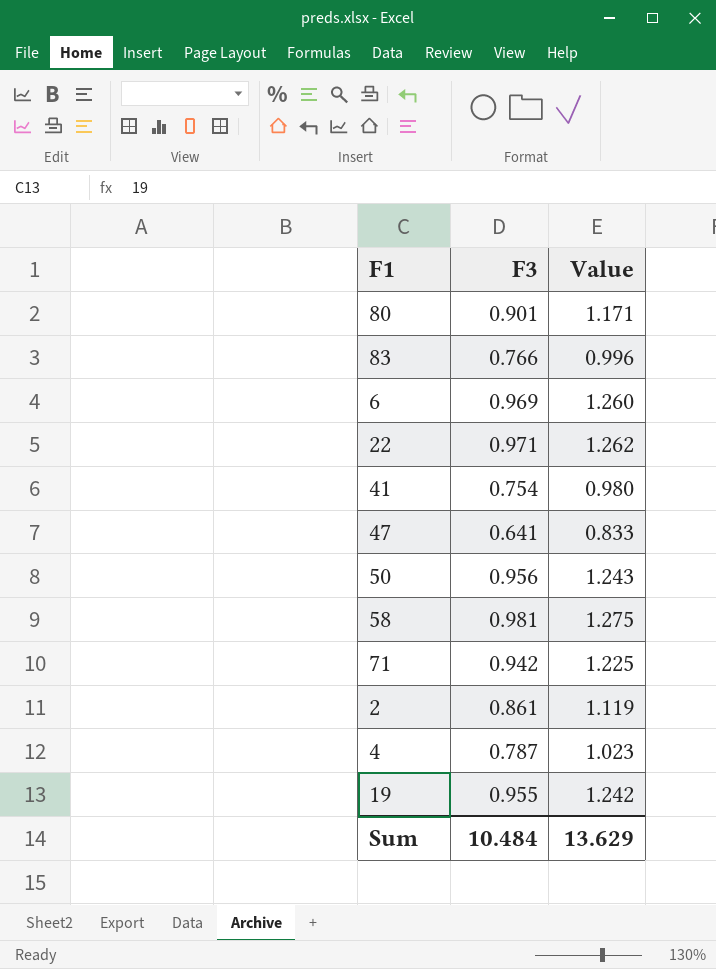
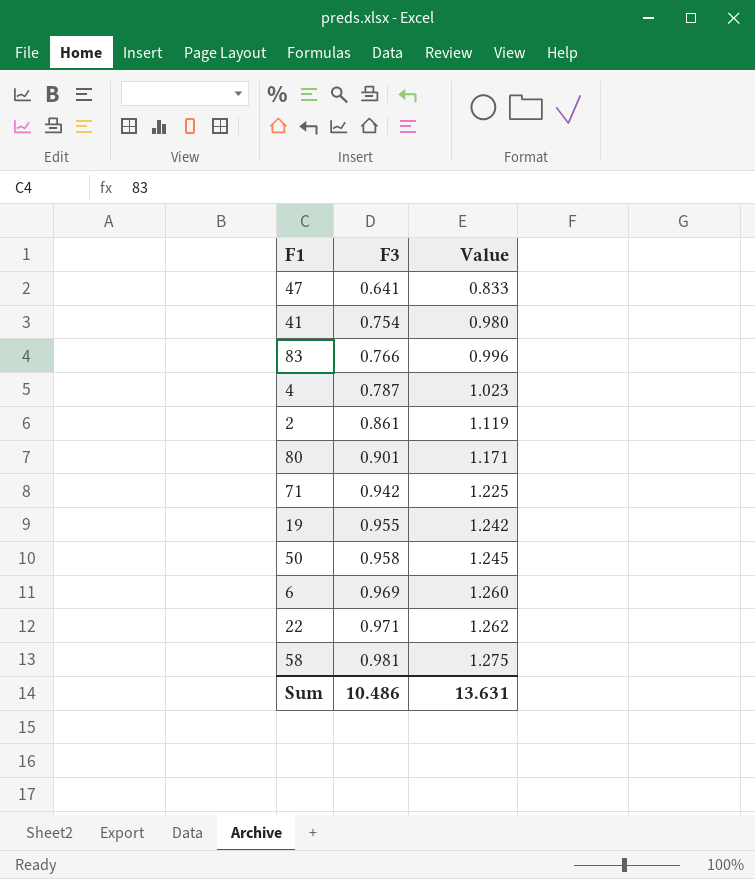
row order: none -> F3 ascending
50 | F3: 0.956 -> 0.958
50 | Value: 1.243 -> 1.245
Sum | F3: 10.484 -> 10.486
Sum | Value: 13.629 -> 13.631

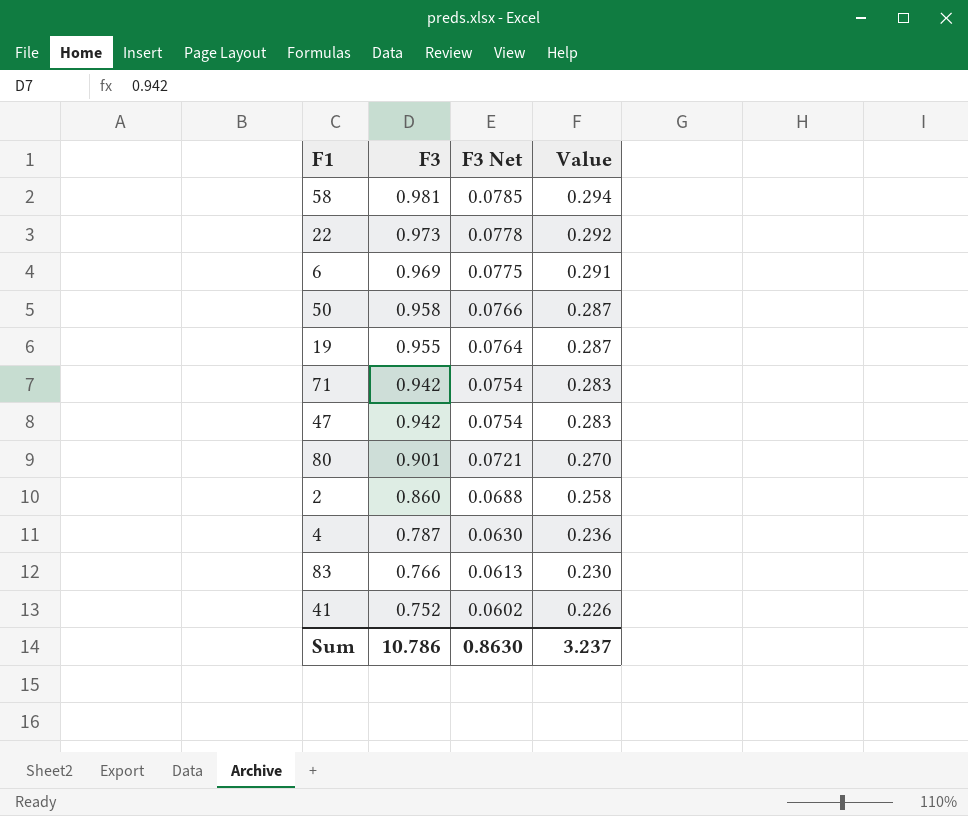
row order: F3 ascending -> F3 descending
column F3 Net | formula: none -> [F3] * 0.08
column Value | formula: [F3] * 1.3 -> [F3] * 0.3
22 | F3: 0.971 -> 0.973
47 | F3: 0.641 -> 0.942
2 | F3: 0.861 -> 0.860
41 | F3: 0.754 -> 0.752
Sum | F3: 10.486 -> 10.786
Sum | Value: 13.631 -> 3.237

